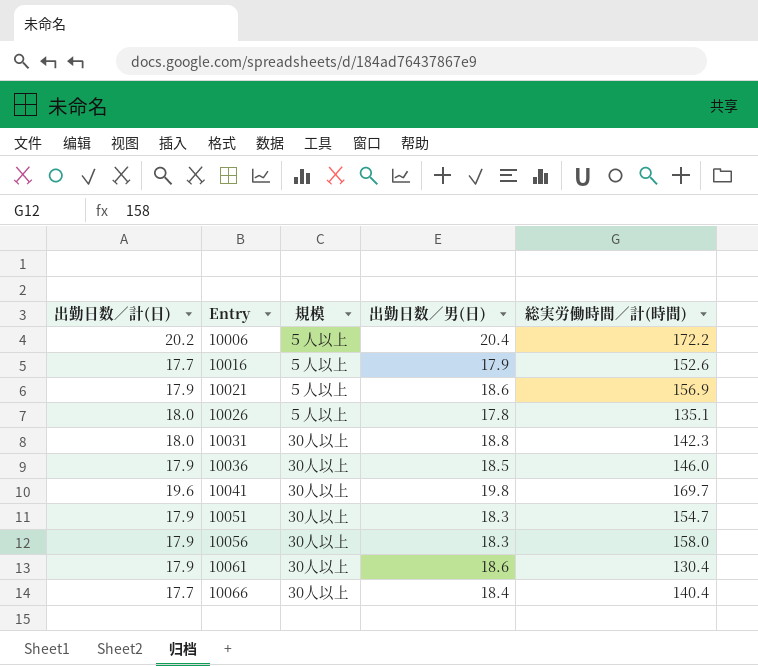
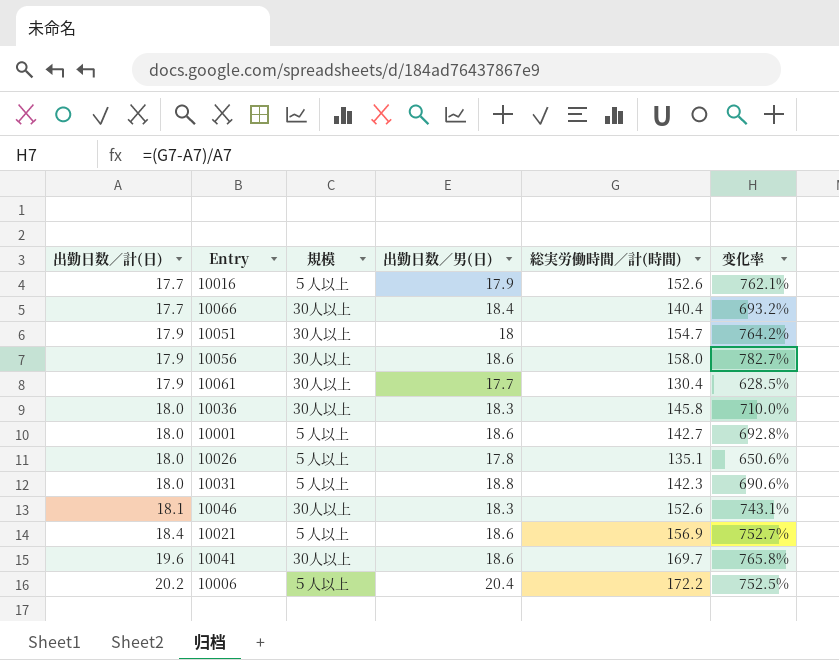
row order: Entry ascending -> 出勤日数／計(日) ascending
column 变化率 | formula: none -> ([総実労働時間／計(時間)] - [出勤日数／計(日)]) / [出勤日数／計(日)]
10051 | 出勤日数／男(日): 18.3 -> 18
10056 | 出勤日数／男(日): 18.3 -> 18.6
10061 | 出勤日数／男(日): 18.6 -> 17.7
10036 | 出勤日数／計(日): 17.9 -> 18.0
10036 | 出勤日数／男(日): 18.5 -> 18.3
10036 | 総実労働時間／計(時間): 146.0 -> 145.8
row 10001: none -> 18.0 | ５人以上 | 18.6 | 142.7 | 692.8%
10031 | 規模: 30人以上 -> ５人以上
row 10046: none -> 18.1 | 30人以上 | 18.3 | 152.6 | 743.1%
10021 | 出勤日数／計(日): 17.9 -> 18.4
10041 | 出勤日数／男(日): 19.8 -> 18.6

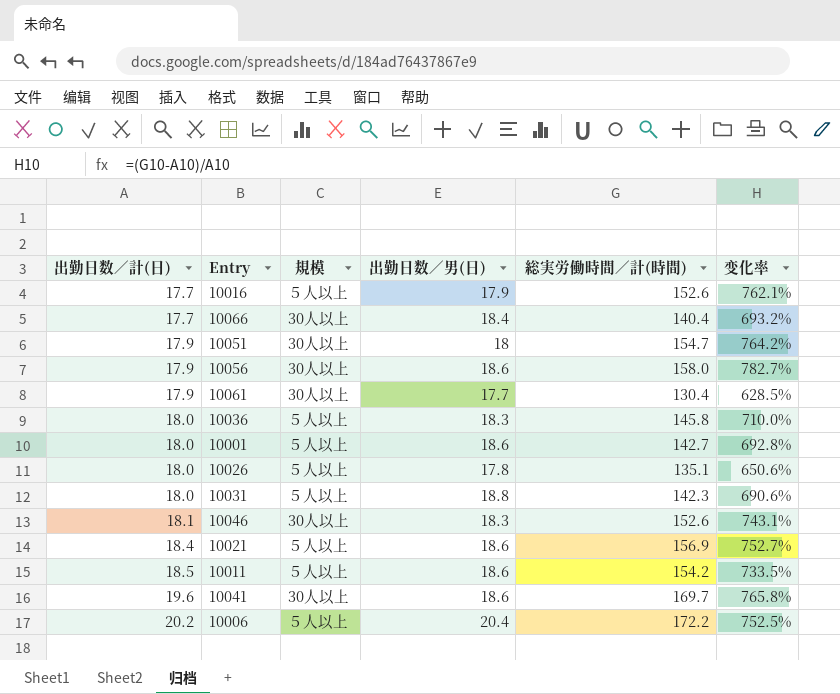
10036 | 規模: 30人以上 -> ５人以上
row 10011: none -> 18.5 | ５人以上 | 18.6 | 154.2 | 733.5%

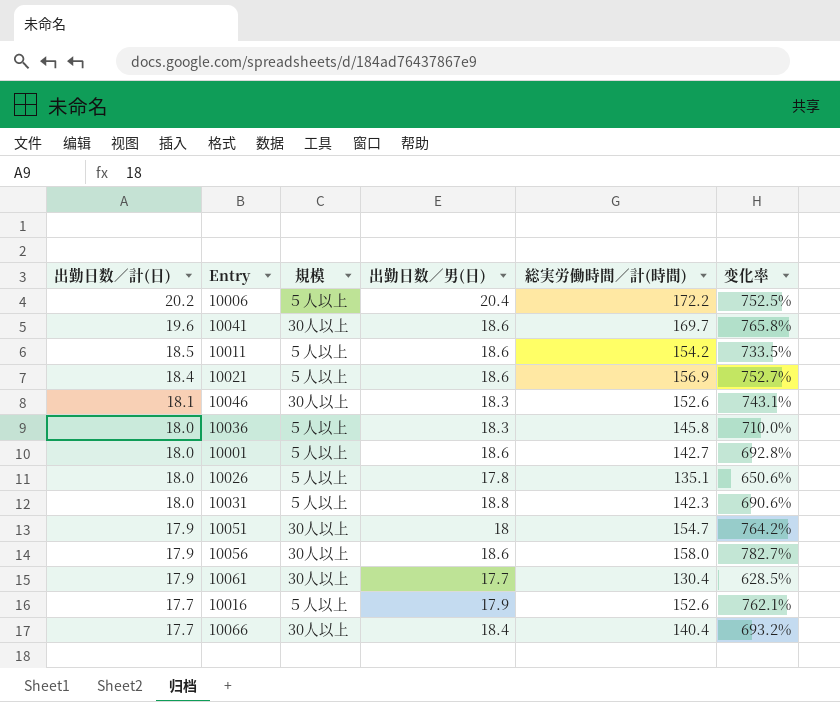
row order: 出勤日数／計(日) ascending -> 出勤日数／計(日) descending

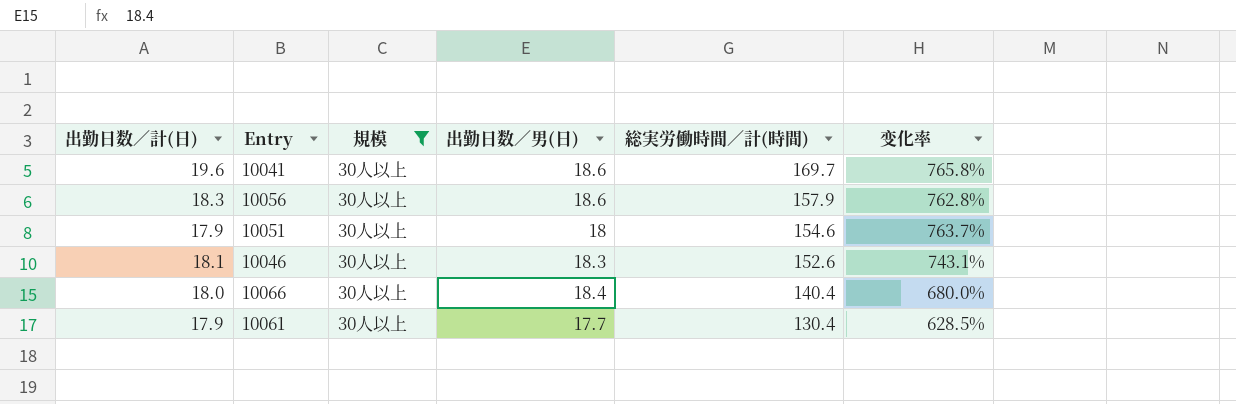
filter: none -> 規模 = 30人以上
row order: 出勤日数／計(日) descending -> 総実労働時間／計(時間) descending
10056 | 出勤日数／計(日): 17.9 -> 18.3
10056 | 総実労働時間／計(時間): 158.0 -> 157.9
10056 | 变化率: 782.7% -> 762.8%
10051 | 総実労働時間／計(時間): 154.7 -> 154.6
10051 | 变化率: 764.2% -> 763.7%
10066 | 出勤日数／計(日): 17.7 -> 18.0
10066 | 变化率: 693.2% -> 680.0%

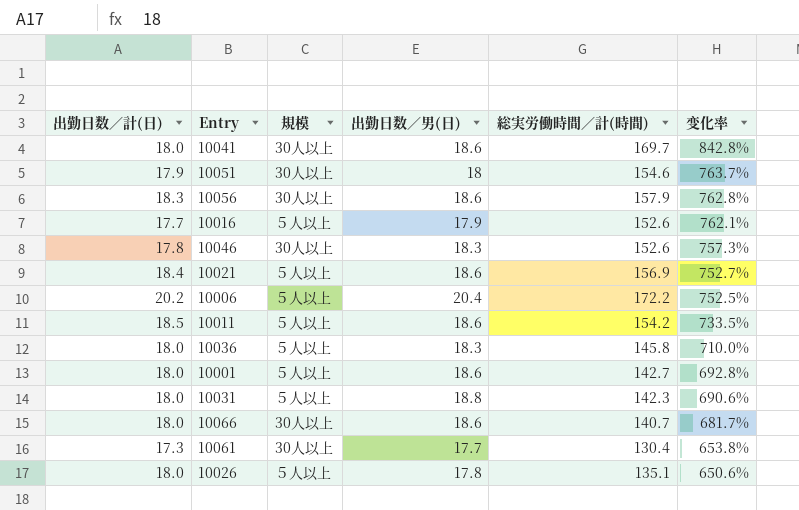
filter: 規模 = 30人以上 -> none
row order: 総実労働時間／計(時間) descending -> 变化率 descending
10041 | 出勤日数／計(日): 19.6 -> 18.0
10041 | 变化率: 765.8% -> 842.8%
10046 | 出勤日数／計(日): 18.1 -> 17.8
10046 | 变化率: 743.1% -> 757.3%
10066 | 出勤日数／男(日): 18.4 -> 18.6
10066 | 総実労働時間／計(時間): 140.4 -> 140.7
10066 | 变化率: 680.0% -> 681.7%
10061 | 出勤日数／計(日): 17.9 -> 17.3
10061 | 变化率: 628.5% -> 653.8%

